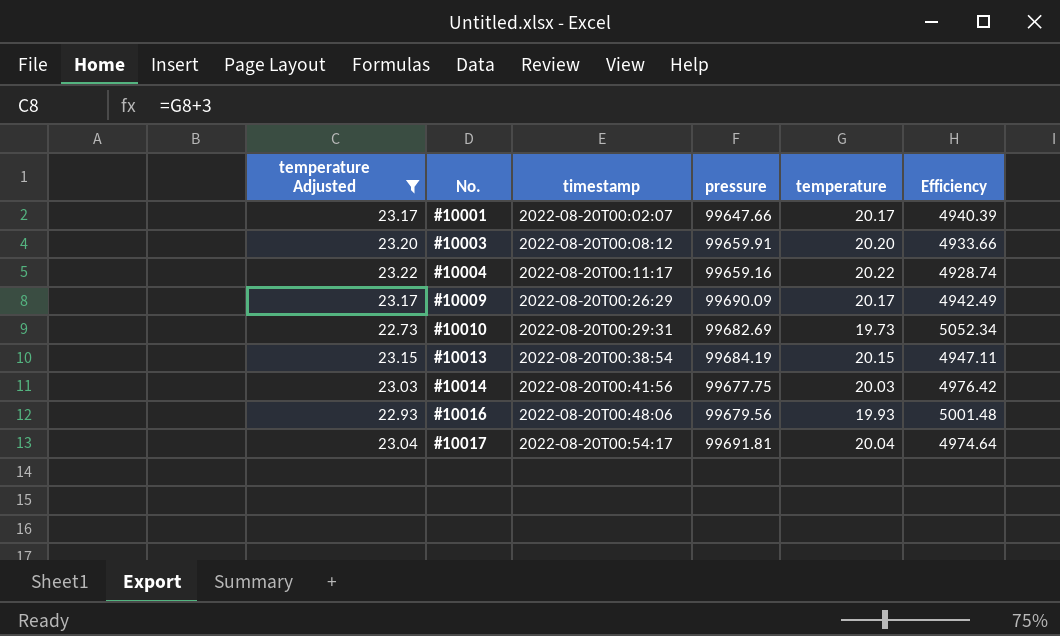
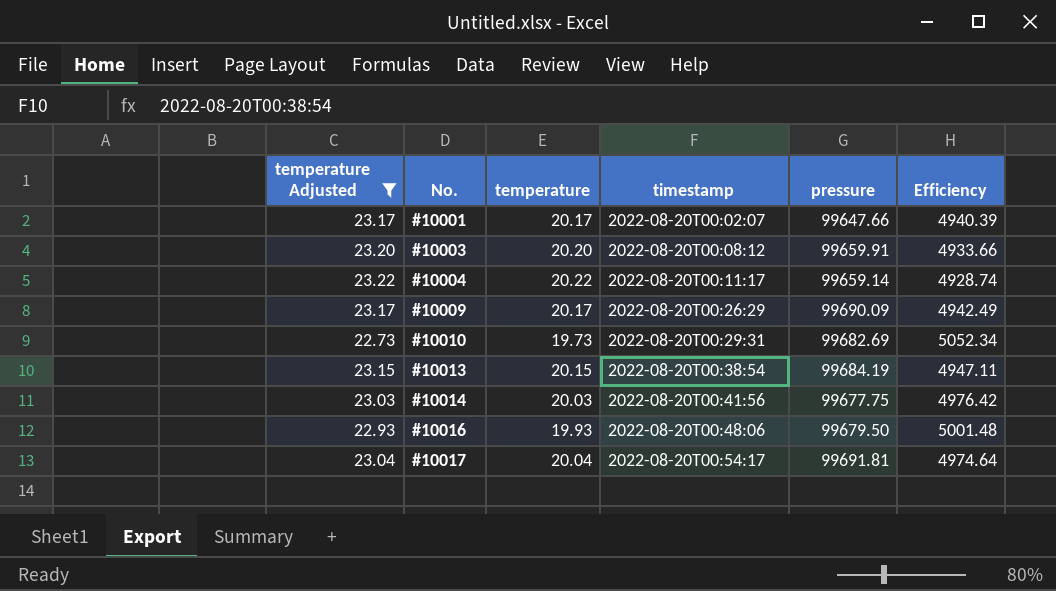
column temperature | position: 5 -> 3
#10004 | pressure: 99659.16 -> 99659.14
#10016 | pressure: 99679.56 -> 99679.50

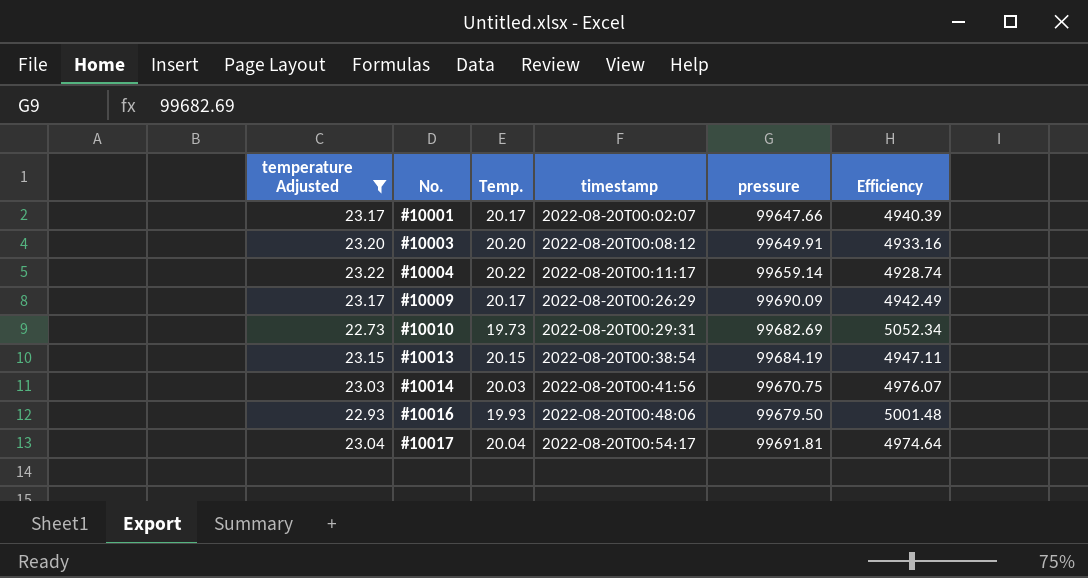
column name: temperature -> Temp.
#10003 | pressure: 99659.91 -> 99649.91
#10003 | Efficiency: 4933.66 -> 4933.16
#10014 | pressure: 99677.75 -> 99670.75
#10014 | Efficiency: 4976.42 -> 4976.07

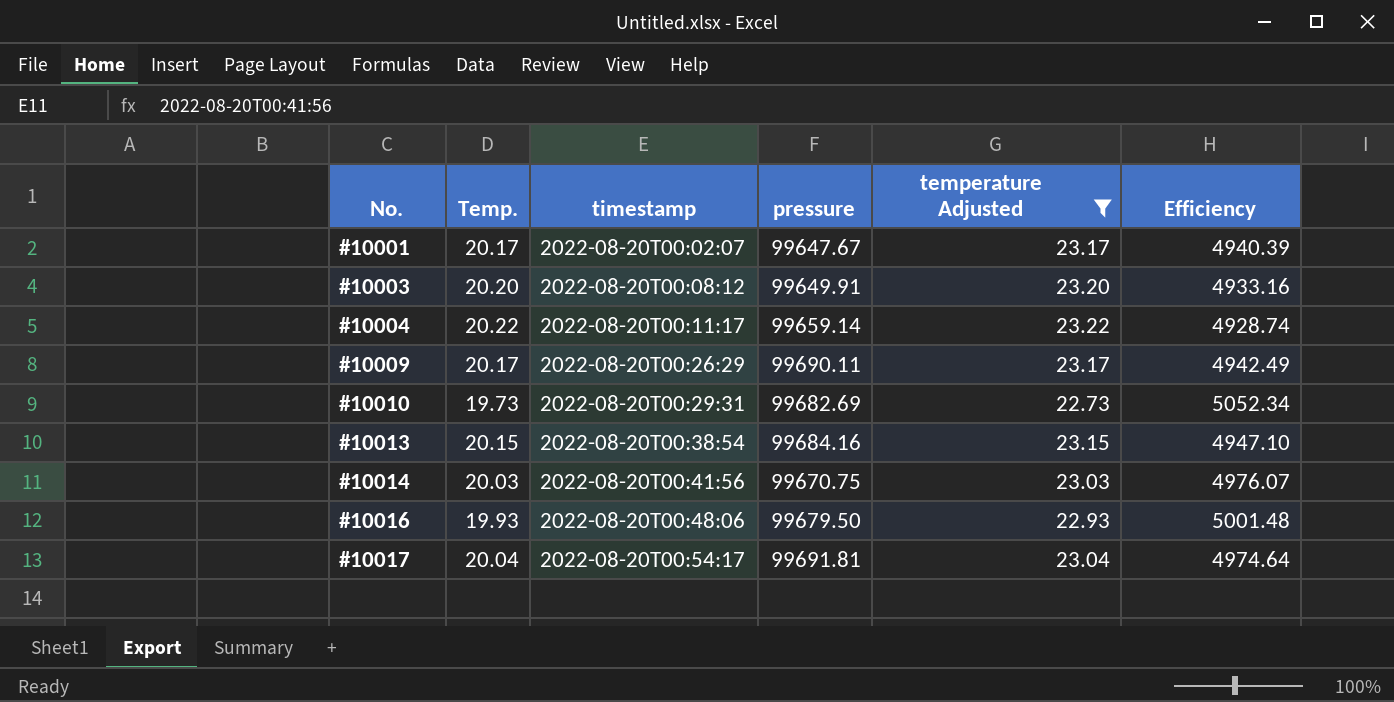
column temperature Adjusted | position: 1 -> 5
#10001 | pressure: 99647.66 -> 99647.67
#10009 | pressure: 99690.09 -> 99690.11
#10013 | pressure: 99684.19 -> 99684.16
#10013 | Efficiency: 4947.11 -> 4947.10

